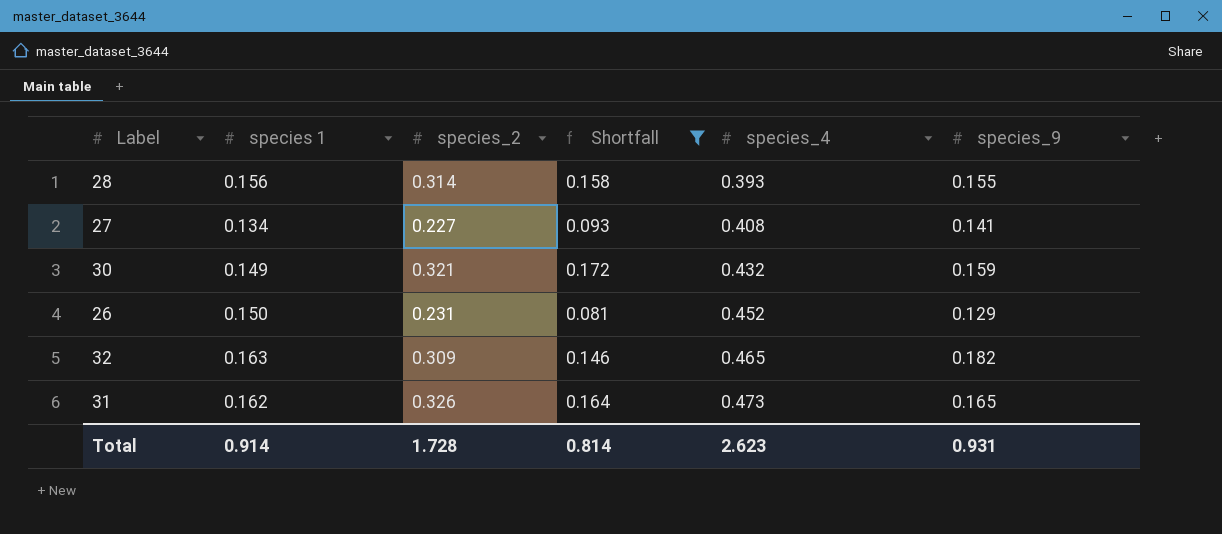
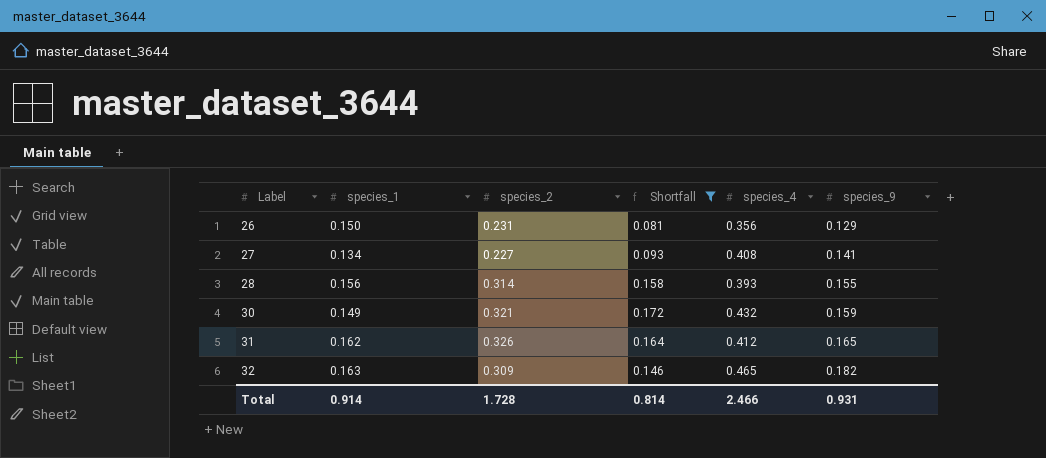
row order: species_4 ascending -> Label ascending
column name: species 1 -> species_1
26 | species_4: 0.452 -> 0.356
31 | species_4: 0.473 -> 0.412
Total | species_4: 2.623 -> 2.466

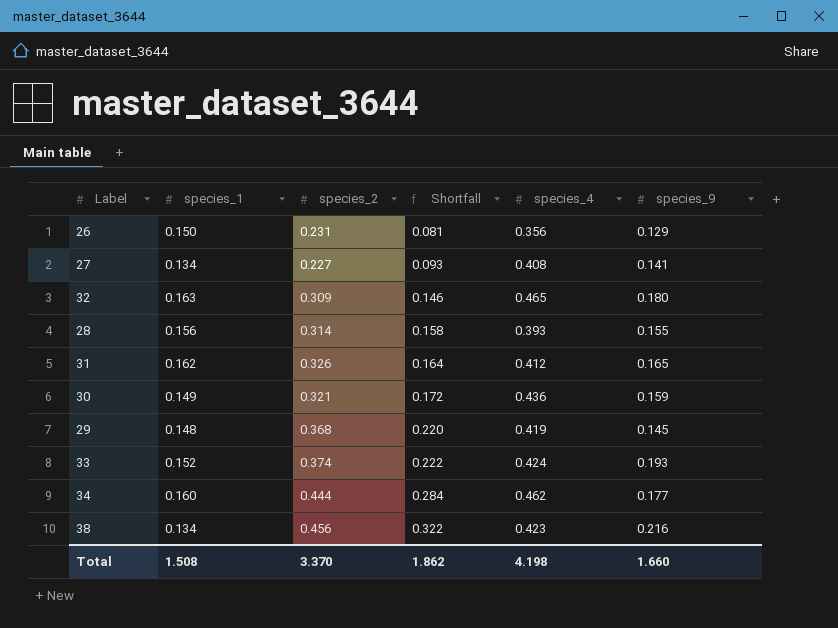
filter: Shortfall <= 0.172 -> none
row order: Label ascending -> Shortfall ascending
32 | species_9: 0.182 -> 0.180
30 | species_4: 0.432 -> 0.436
Total | species_1: 0.914 -> 1.508
Total | species_2: 1.728 -> 3.370
Total | Shortfall: 0.814 -> 1.862
Total | species_4: 2.466 -> 4.198
Total | species_9: 0.931 -> 1.660

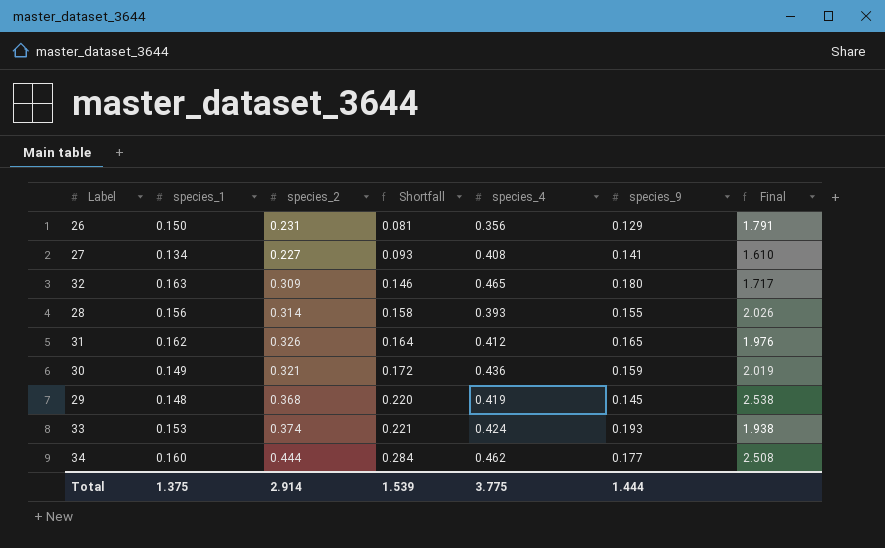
column Final | formula: none -> [species_2] / [species_9]
row 38: 0.134 | 0.456 | 0.322 | 0.423 | 0.216 -> none
33 | species_1: 0.152 -> 0.153
33 | Shortfall: 0.222 -> 0.221
Total | species_1: 1.508 -> 1.375
Total | species_2: 3.370 -> 2.914
Total | Shortfall: 1.862 -> 1.539
Total | species_4: 4.198 -> 3.775
Total | species_9: 1.660 -> 1.444

